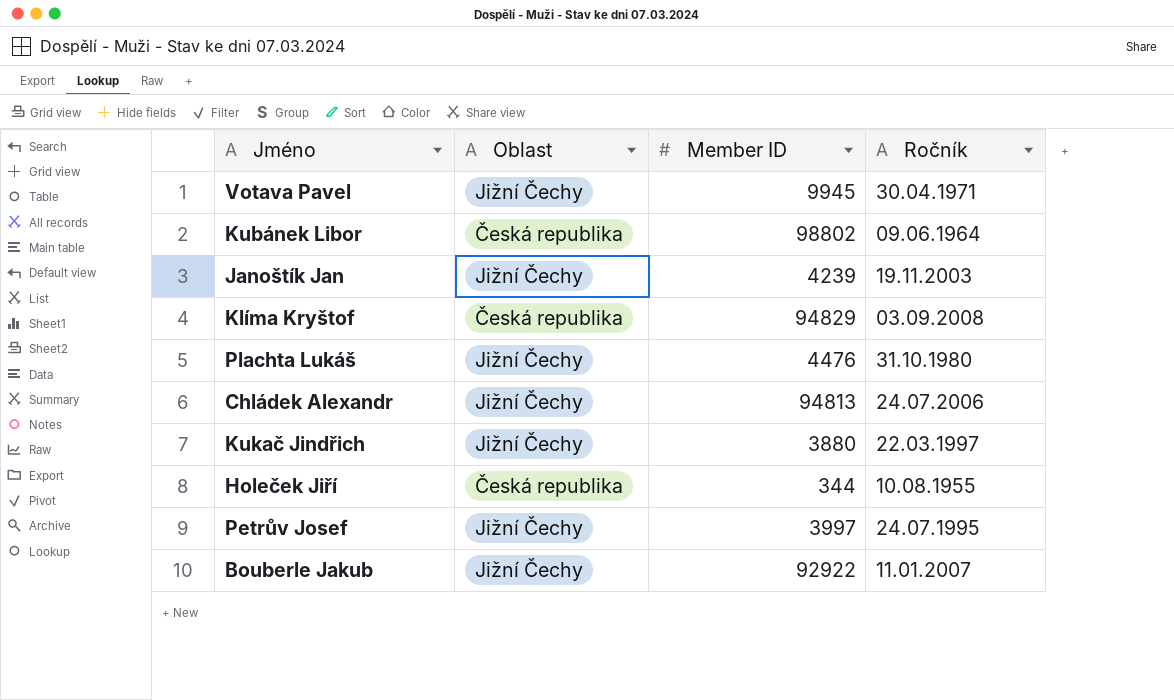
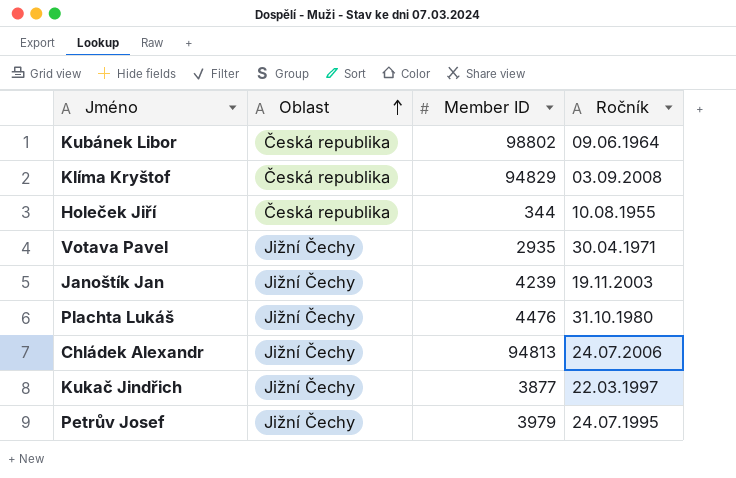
row order: none -> Oblast ascending
row Bouberle Jakub: Jižní Čechy | 92922 | 11.01.2007 -> none
Votava Pavel | Member ID: 9945 -> 2935
Kukač Jindřich | Member ID: 3880 -> 3877
Petrův Josef | Member ID: 3997 -> 3979

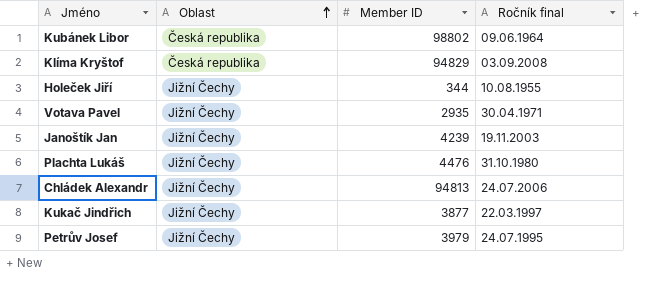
column name: Ročník -> Ročník final
Holeček Jiří | Oblast: Česká republika -> Jižní Čechy

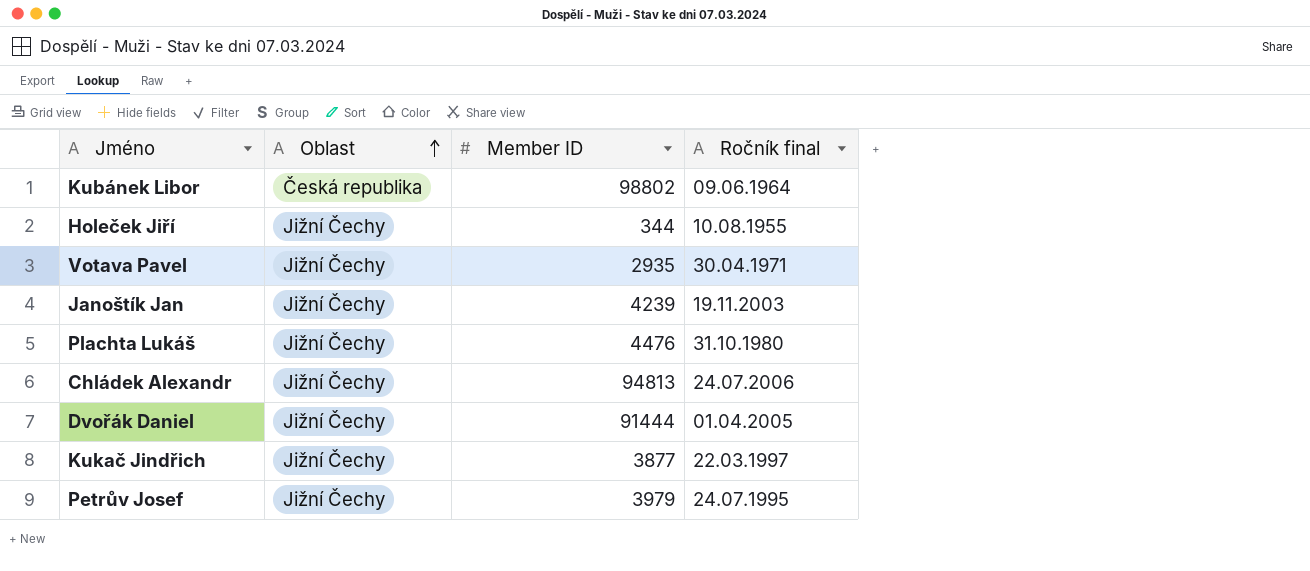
row Klíma Kryštof: Česká republika | 94829 | 03.09.2008 -> none
row Dvořák Daniel: none -> Jižní Čechy | 91444 | 01.04.2005

